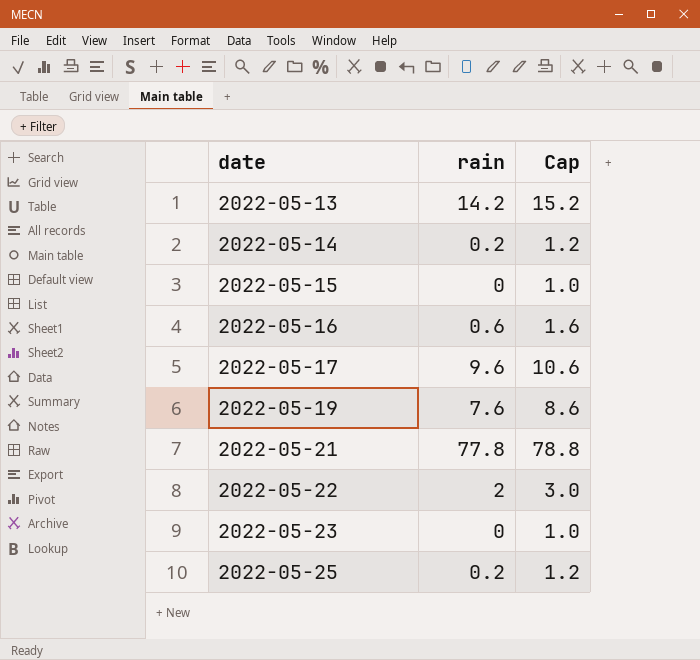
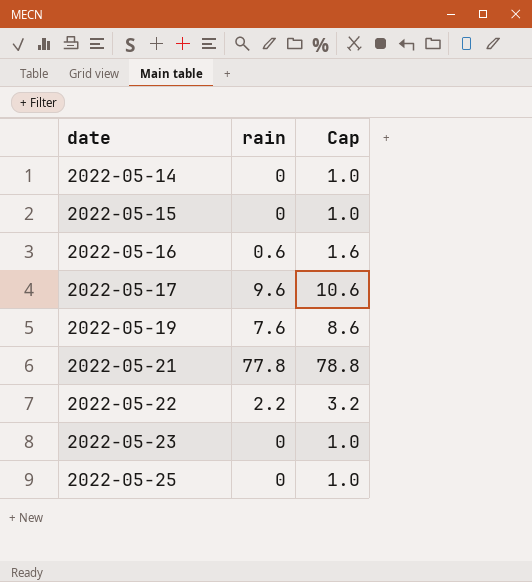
row 2022-05-13: 14.2 | 15.2 -> none
2022-05-14 | rain: 0.2 -> 0
2022-05-14 | Cap: 1.2 -> 1.0
2022-05-22 | rain: 2 -> 2.2
2022-05-22 | Cap: 3.0 -> 3.2
2022-05-25 | rain: 0.2 -> 0
2022-05-25 | Cap: 1.2 -> 1.0

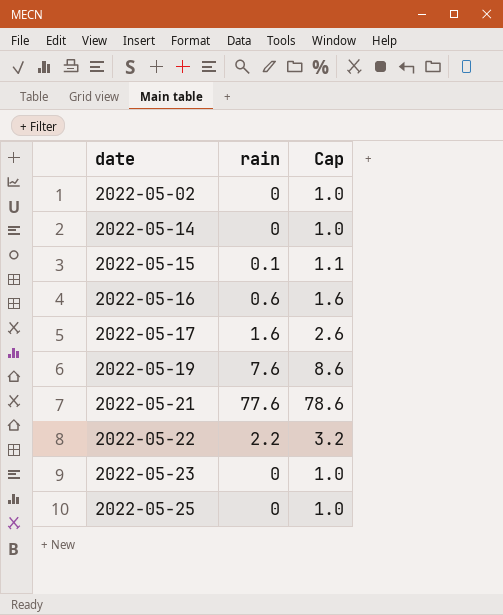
row 2022-05-02: none -> 0 | 1.0
2022-05-15 | rain: 0 -> 0.1
2022-05-15 | Cap: 1.0 -> 1.1
2022-05-17 | rain: 9.6 -> 1.6
2022-05-17 | Cap: 10.6 -> 2.6
2022-05-21 | rain: 77.8 -> 77.6
2022-05-21 | Cap: 78.8 -> 78.6

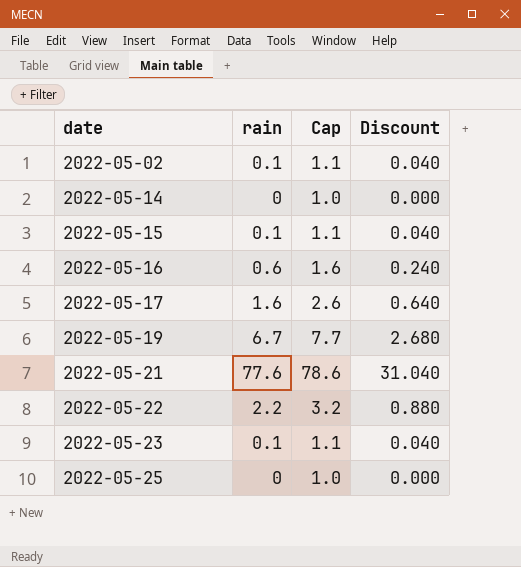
column Discount | formula: none -> [rain] * 0.4
2022-05-02 | rain: 0 -> 0.1
2022-05-02 | Cap: 1.0 -> 1.1
2022-05-19 | rain: 7.6 -> 6.7
2022-05-19 | Cap: 8.6 -> 7.7
2022-05-23 | rain: 0 -> 0.1
2022-05-23 | Cap: 1.0 -> 1.1

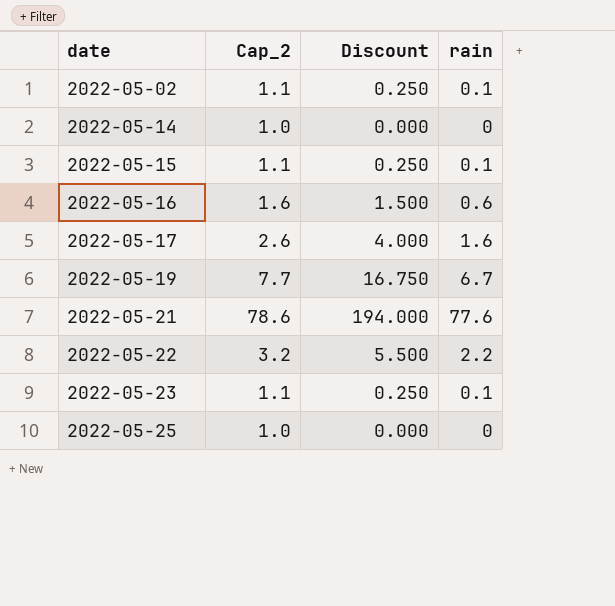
column name: Cap -> Cap_2
column Discount | formula: [rain] * 0.4 -> [rain] * 2.5
column rain | position: 2 -> 4

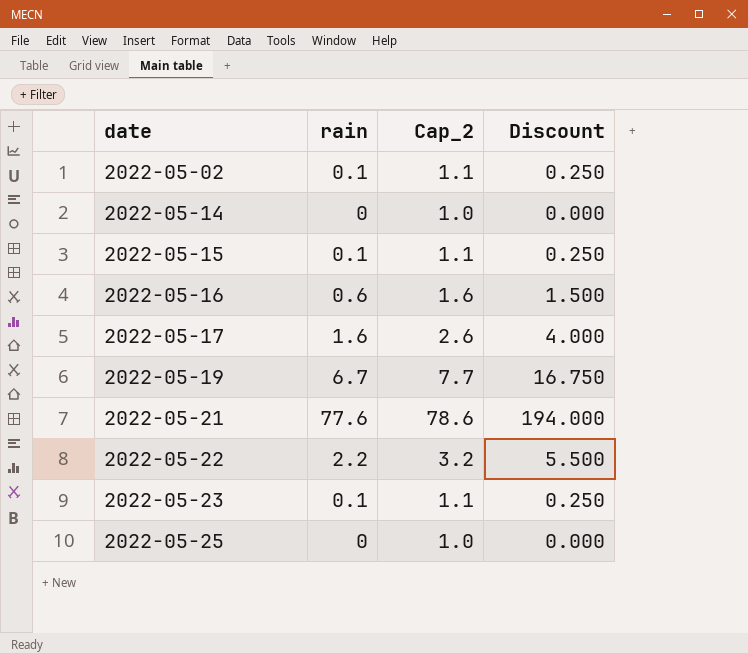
column rain | position: 4 -> 2

